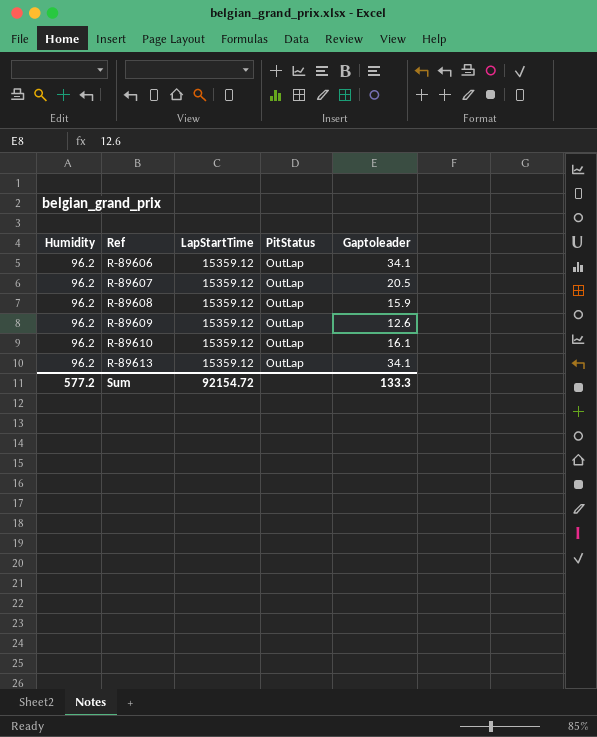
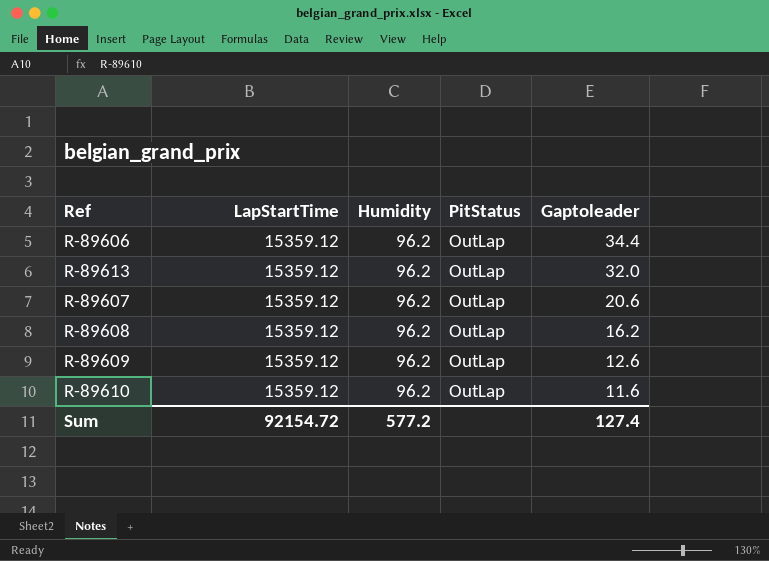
row order: Ref ascending -> Gaptoleader descending
column Humidity | position: 1 -> 3
R-89606 | Gaptoleader: 34.1 -> 34.4
R-89613 | Gaptoleader: 34.1 -> 32.0
R-89607 | Gaptoleader: 20.5 -> 20.6
R-89608 | Gaptoleader: 15.9 -> 16.2
R-89610 | Gaptoleader: 16.1 -> 11.6
Sum | Gaptoleader: 133.3 -> 127.4

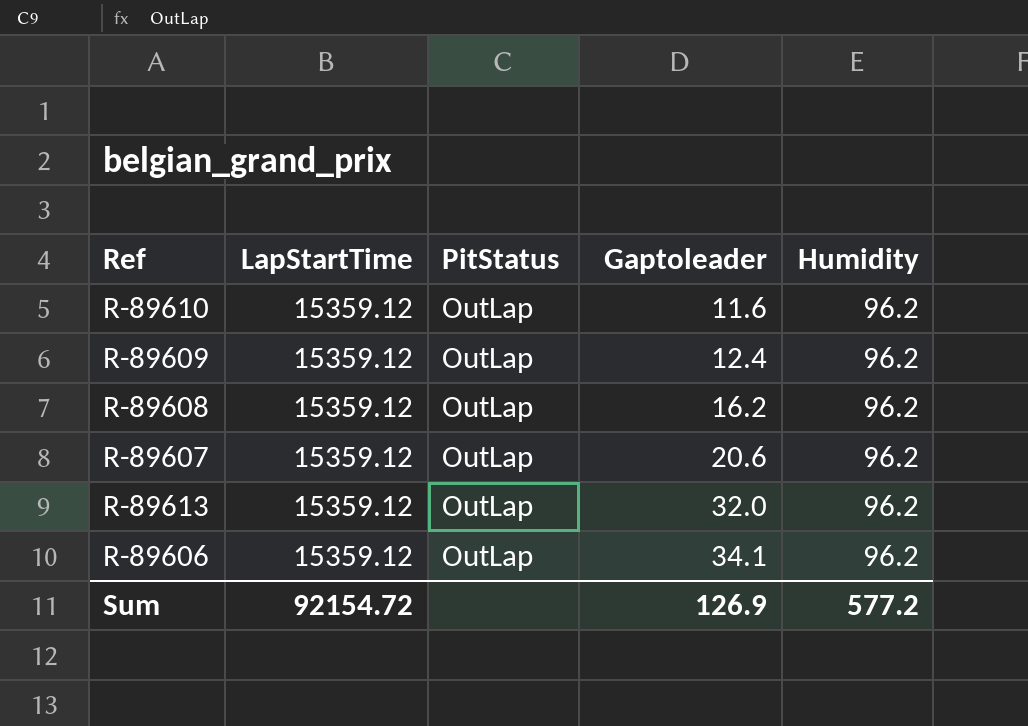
row order: Gaptoleader descending -> Gaptoleader ascending
column Humidity | position: 3 -> 5
R-89609 | Gaptoleader: 12.6 -> 12.4
R-89606 | Gaptoleader: 34.4 -> 34.1
Sum | Gaptoleader: 127.4 -> 126.9

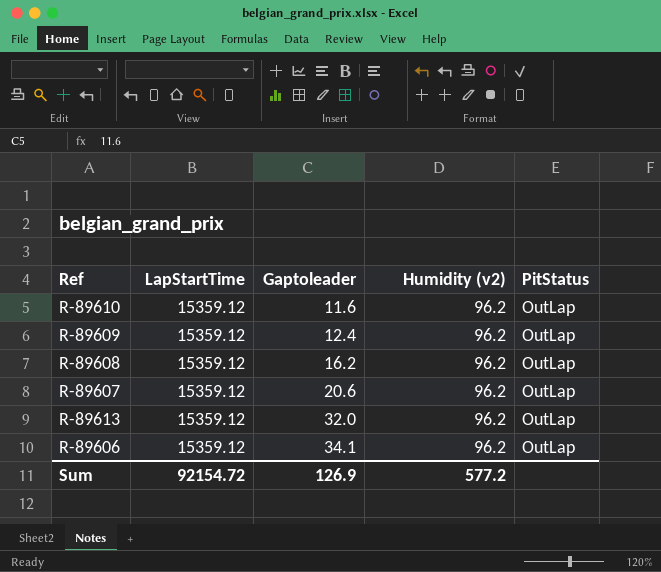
column name: Humidity -> Humidity (v2)
column PitStatus | position: 3 -> 5

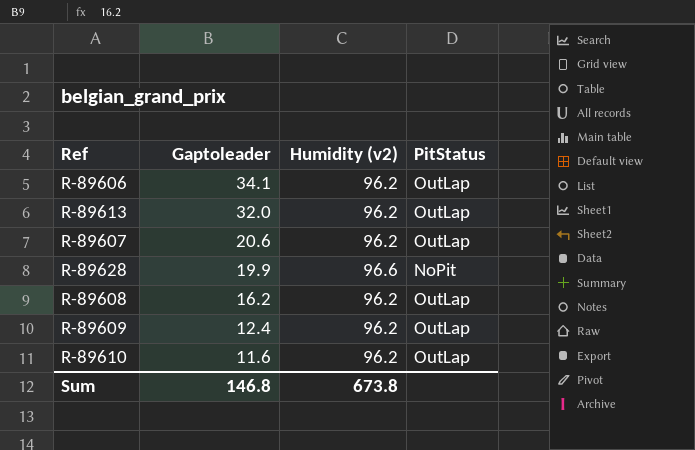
row order: Gaptoleader ascending -> Gaptoleader descending
column LapStartTime | position: 2 -> none
row R-89628: none -> 19.9 | 96.6 | NoPit
Sum | Gaptoleader: 126.9 -> 146.8
Sum | Humidity (v2): 577.2 -> 673.8

